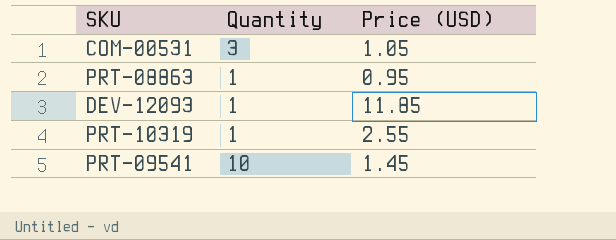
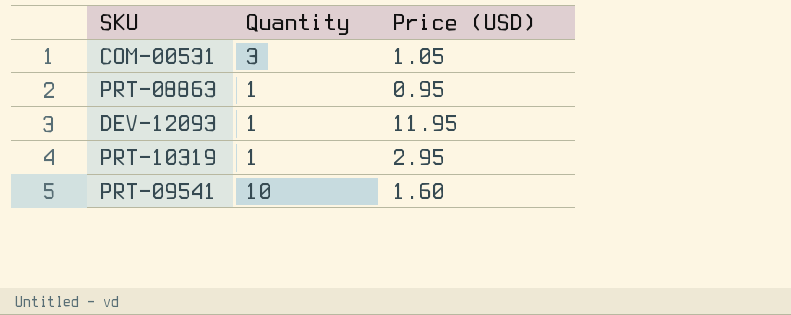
DEV-12093 | Price (USD): 11.85 -> 11.95
PRT-10319 | Price (USD): 2.55 -> 2.95
PRT-09541 | Price (USD): 1.45 -> 1.60

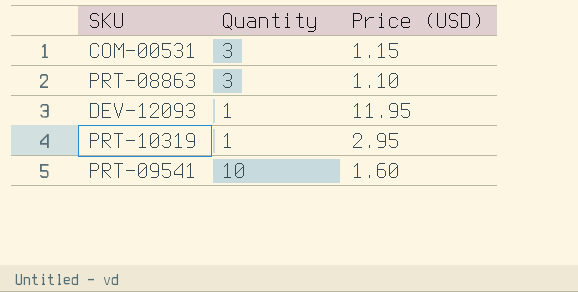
COM-00531 | Price (USD): 1.05 -> 1.15
PRT-08863 | Quantity: 1 -> 3
PRT-08863 | Price (USD): 0.95 -> 1.10

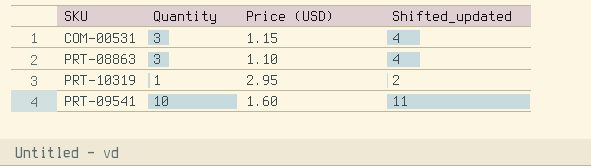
column Shifted_updated | formula: none -> [Quantity] + 1
row DEV-12093: 1 | 11.95 -> none

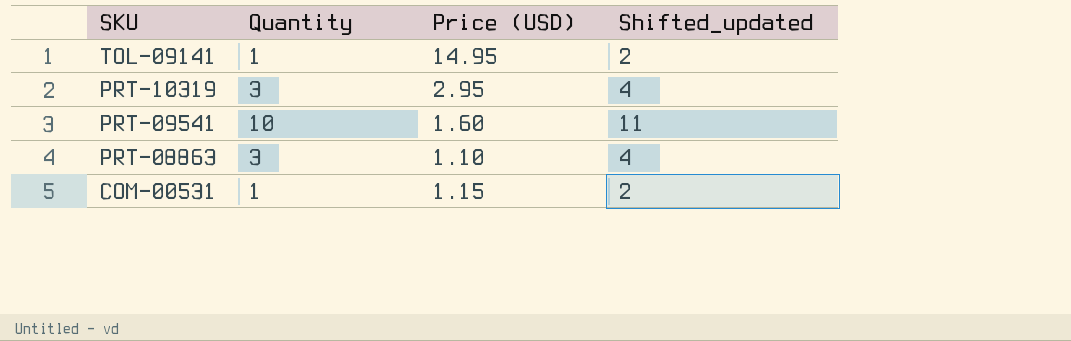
row order: none -> SKU descending
row TOL-09141: none -> 1 | 14.95 | 2
PRT-10319 | Quantity: 1 -> 3
PRT-10319 | Shifted_updated: 2 -> 4
COM-00531 | Quantity: 3 -> 1
COM-00531 | Shifted_updated: 4 -> 2

